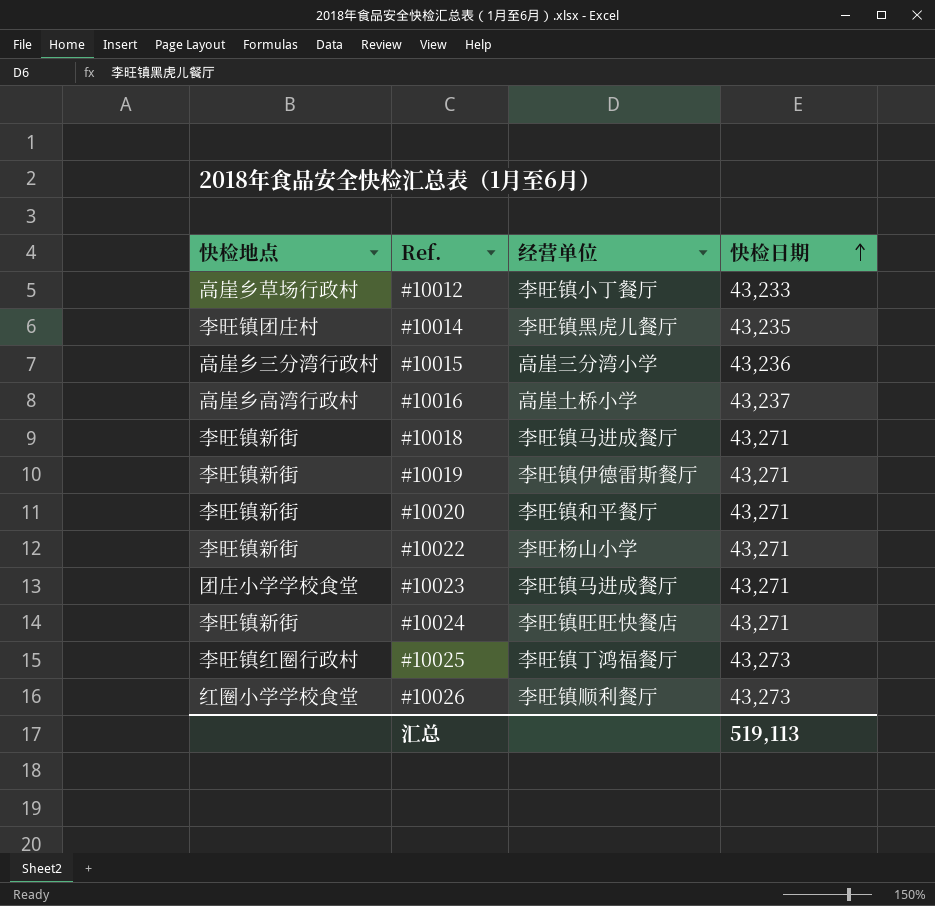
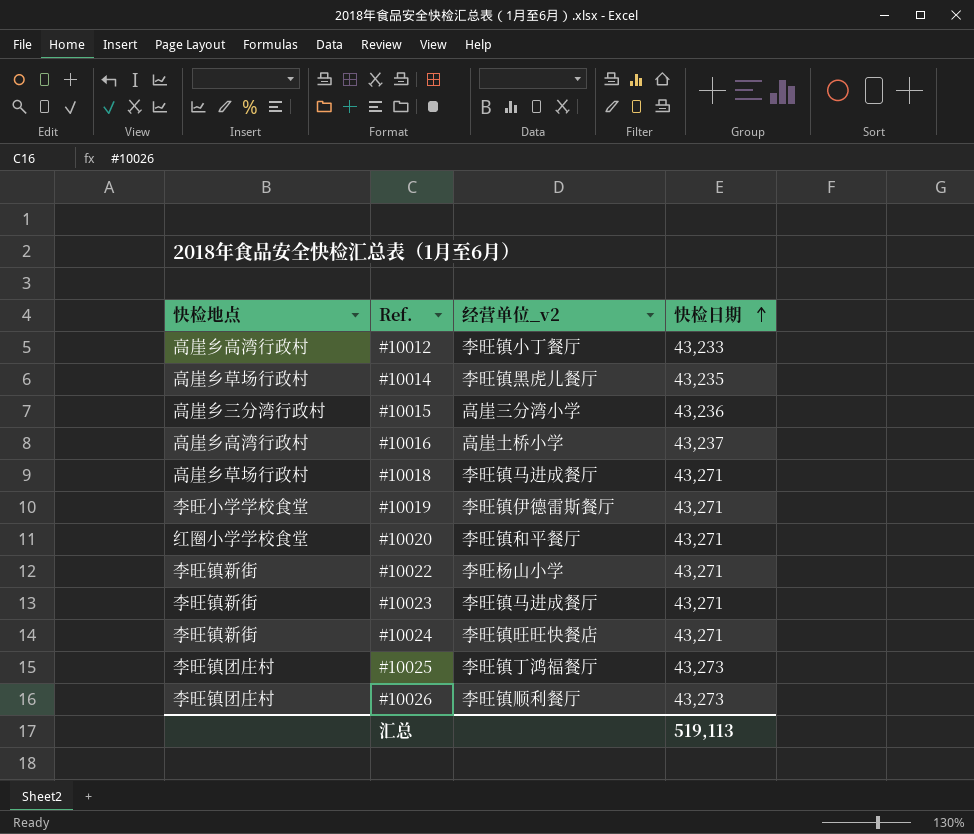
column name: 经营单位 -> 经营单位_v2
#10012 | 快检地点: 高崖乡草场行政村 -> 高崖乡高湾行政村
#10014 | 快检地点: 李旺镇团庄村 -> 高崖乡草场行政村
#10018 | 快检地点: 李旺镇新街 -> 高崖乡草场行政村
#10019 | 快检地点: 李旺镇新街 -> 李旺小学学校食堂
#10020 | 快检地点: 李旺镇新街 -> 红圈小学学校食堂
#10023 | 快检地点: 团庄小学学校食堂 -> 李旺镇新街
#10025 | 快检地点: 李旺镇红圈行政村 -> 李旺镇团庄村
#10026 | 快检地点: 红圈小学学校食堂 -> 李旺镇团庄村

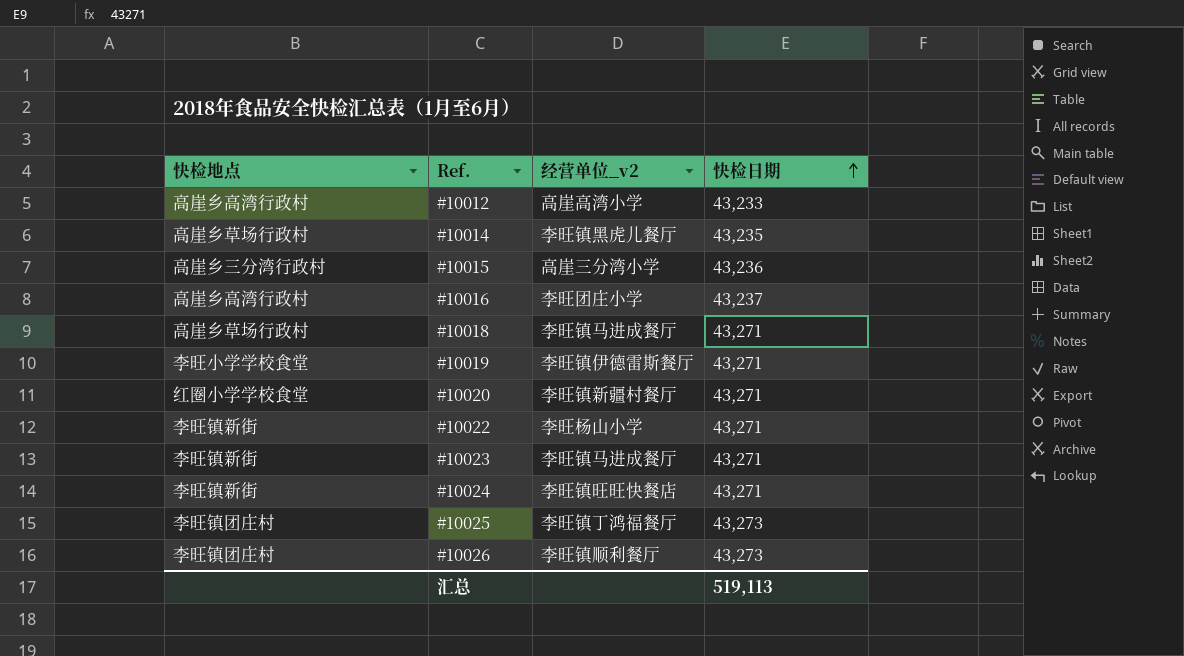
#10012 | 经营单位_v2: 李旺镇小丁餐厅 -> 高崖高湾小学
#10016 | 经营单位_v2: 高崖土桥小学 -> 李旺团庄小学
#10020 | 经营单位_v2: 李旺镇和平餐厅 -> 李旺镇新疆村餐厅

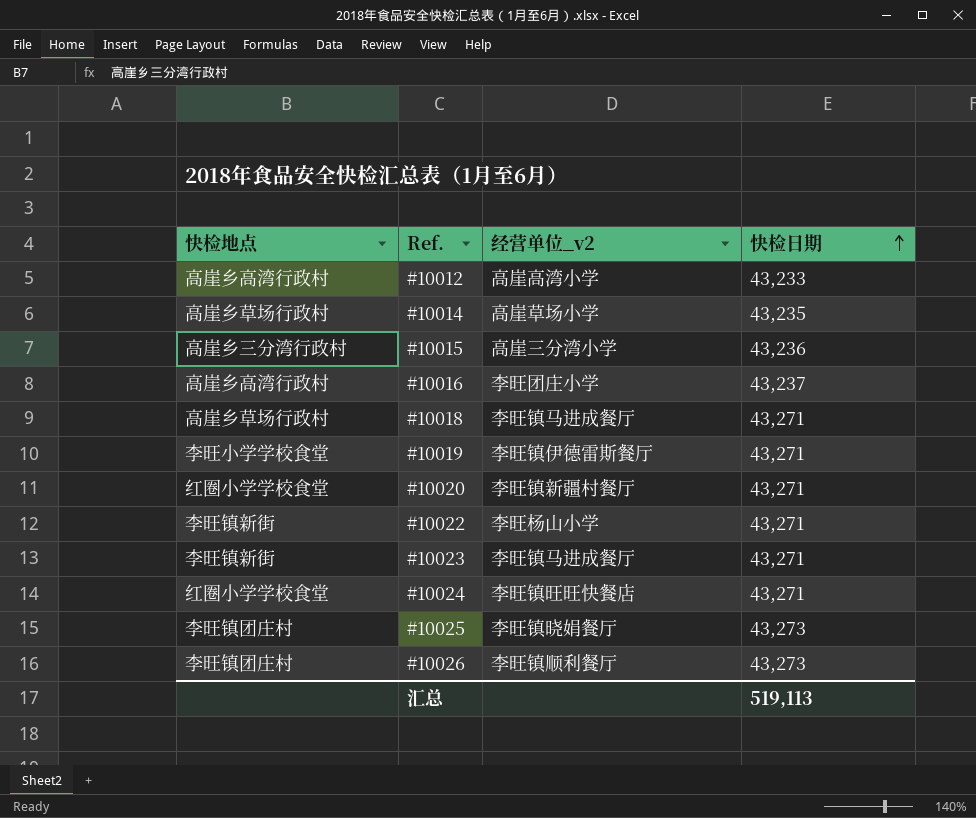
#10014 | 经营单位_v2: 李旺镇黑虎儿餐厅 -> 高崖草场小学
#10024 | 快检地点: 李旺镇新街 -> 红圈小学学校食堂
#10025 | 经营单位_v2: 李旺镇丁鸿福餐厅 -> 李旺镇晓娟餐厅

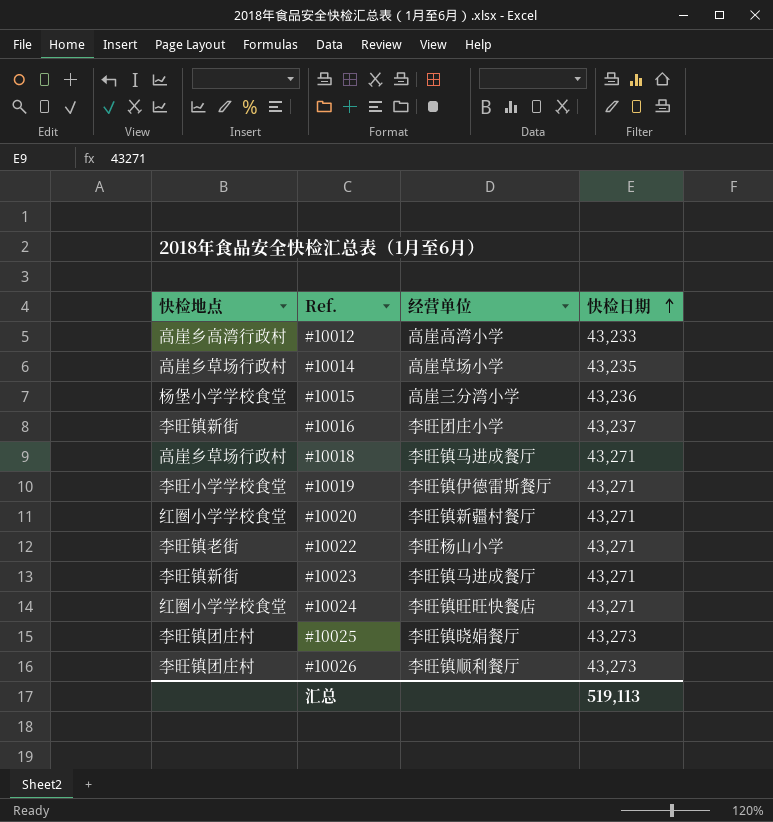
column name: 经营单位_v2 -> 经营单位
#10015 | 快检地点: 高崖乡三分湾行政村 -> 杨堡小学学校食堂
#10016 | 快检地点: 高崖乡高湾行政村 -> 李旺镇新街
#10022 | 快检地点: 李旺镇新街 -> 李旺镇老街

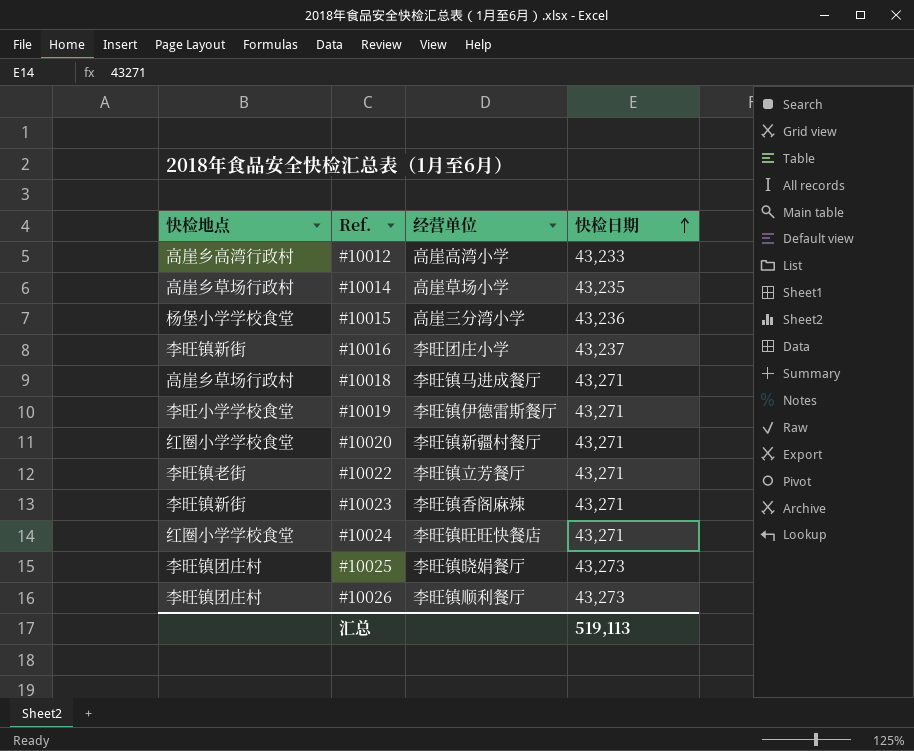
#10022 | 经营单位: 李旺杨山小学 -> 李旺镇立芳餐厅
#10023 | 经营单位: 李旺镇马进成餐厅 -> 李旺镇香阁麻辣

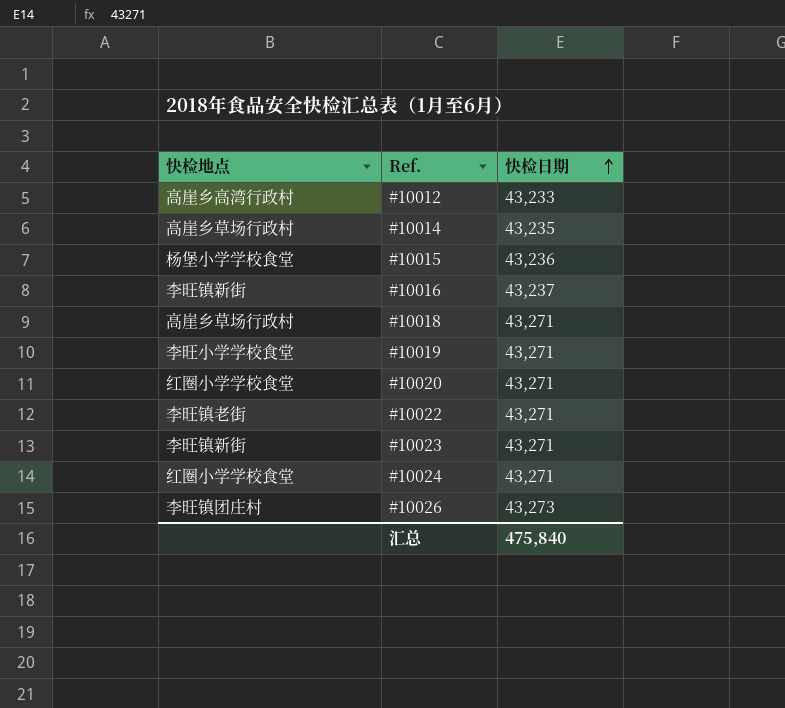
column 经营单位 | position: 3 -> none
row #10025: 李旺镇团庄村 | 李旺镇晓娟餐厅 | 43,273 -> none
汇总 | 快检日期: 519,113 -> 475,840

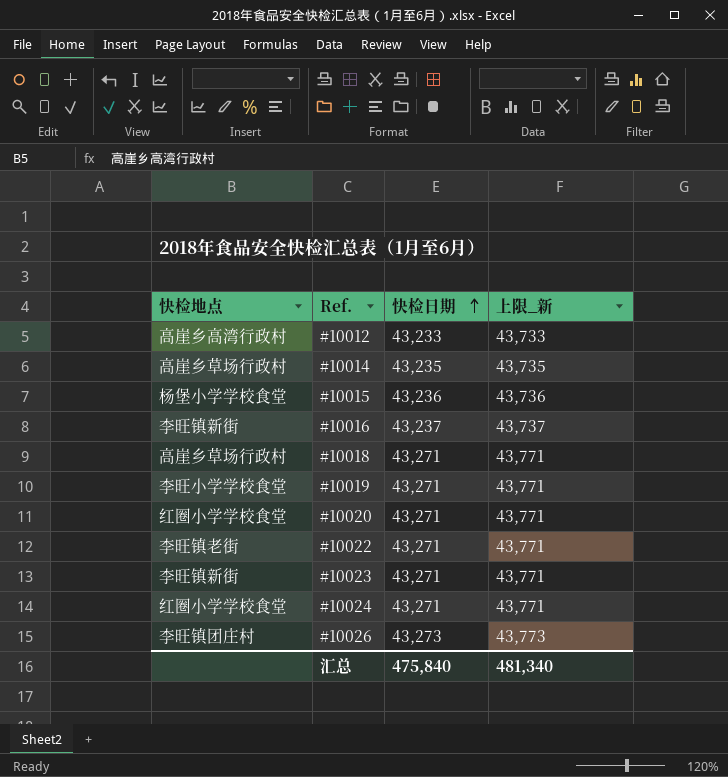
column 上限_新 | formula: none -> [快检日期] + 500

